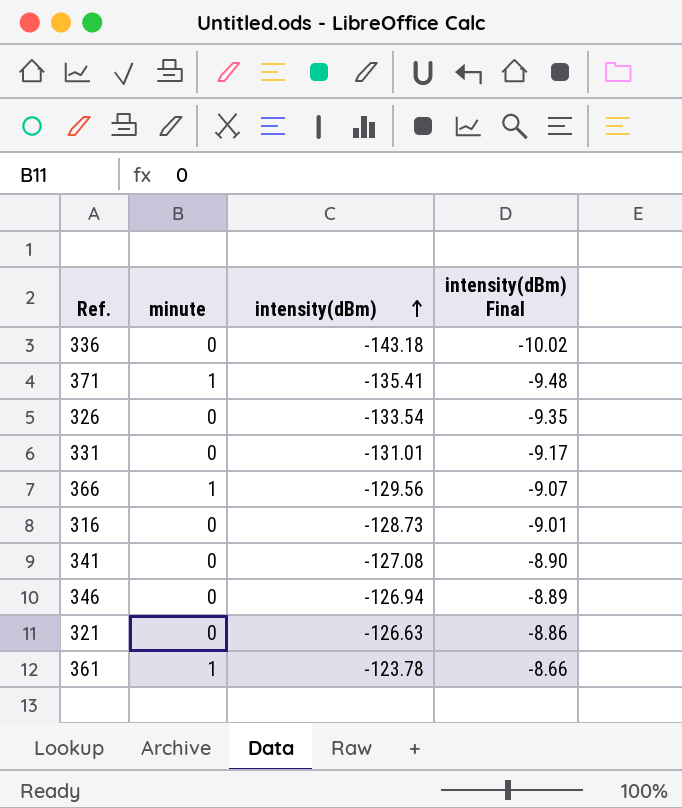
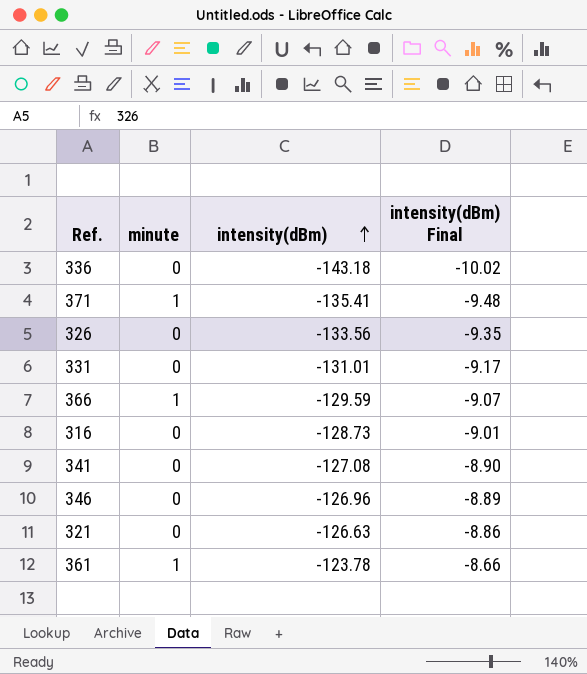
326 | intensity(dBm): -133.54 -> -133.56
366 | intensity(dBm): -129.56 -> -129.59
346 | intensity(dBm): -126.94 -> -126.96

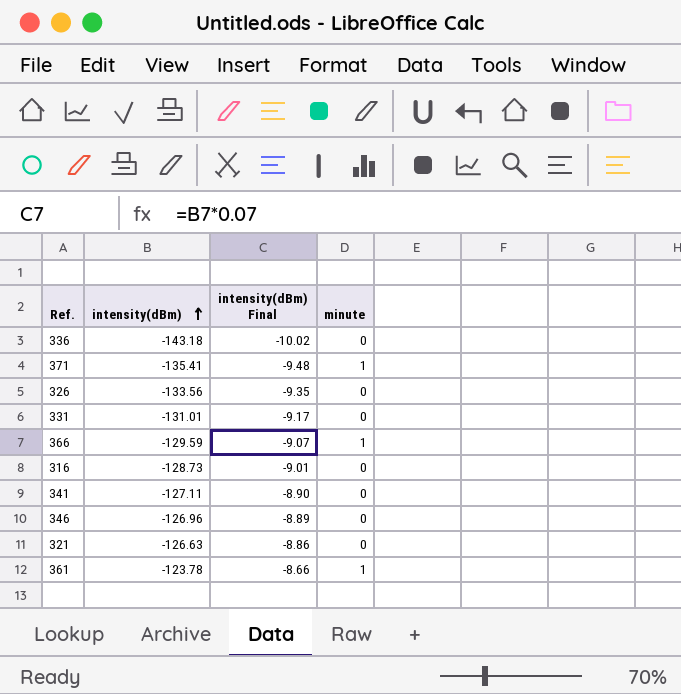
column minute | position: 2 -> 4
341 | intensity(dBm): -127.08 -> -127.11

